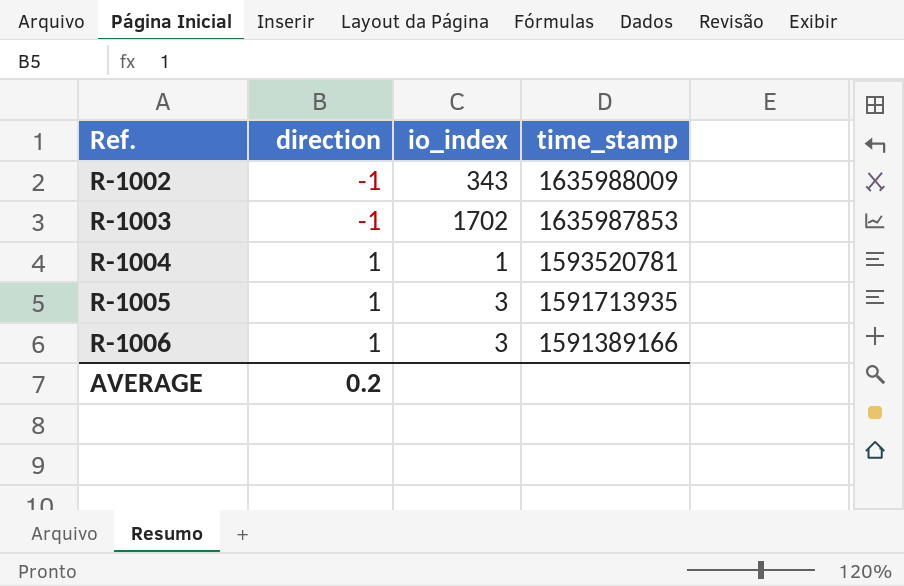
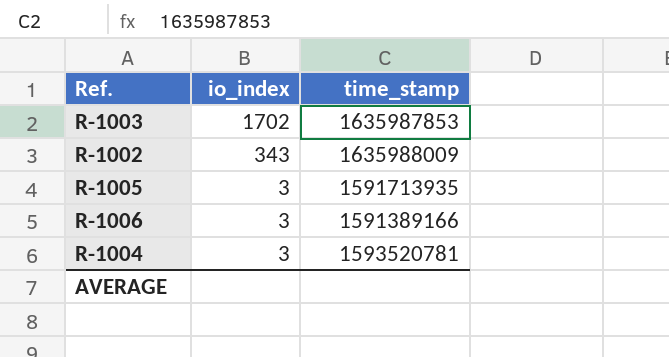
row order: Ref. ascending -> io_index descending
column direction | position: 2 -> none
R-1004 | io_index: 1 -> 3

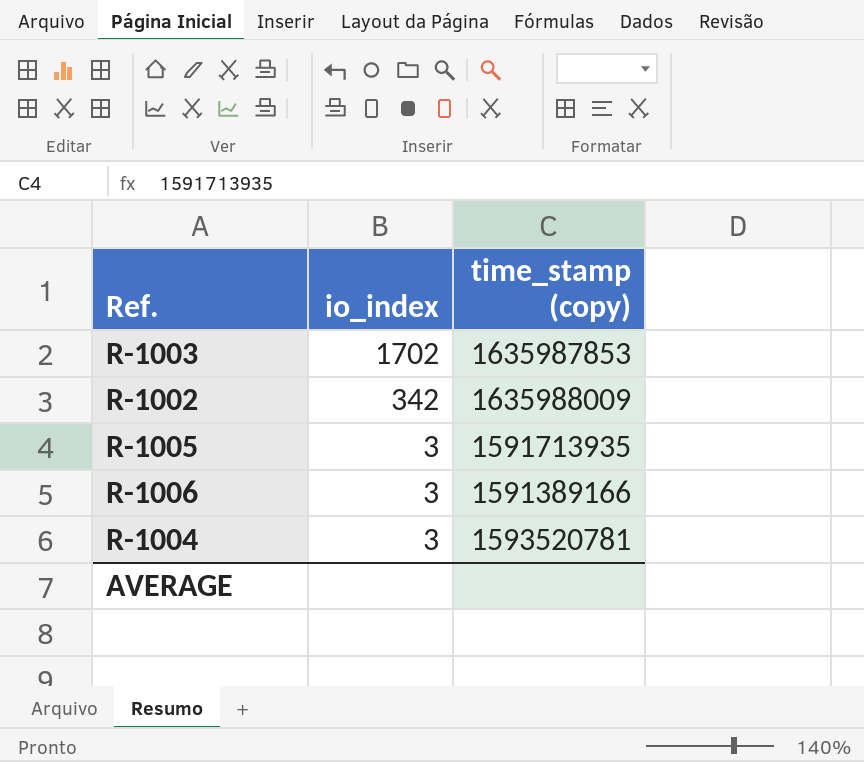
column name: time_stamp -> time_stamp (copy)
R-1002 | io_index: 343 -> 342

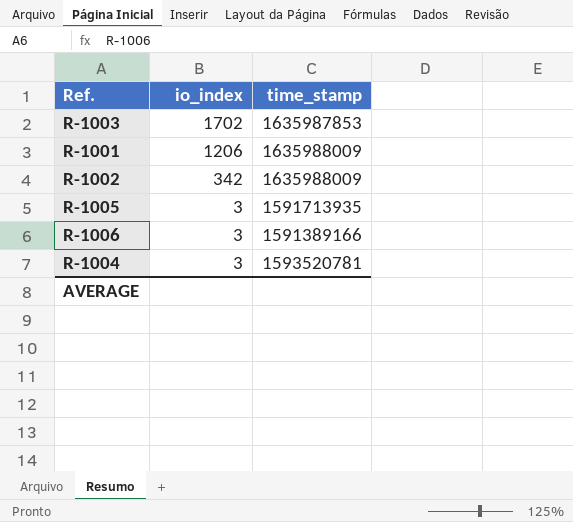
column name: time_stamp (copy) -> time_stamp
row R-1001: none -> 1206 | 1635988009

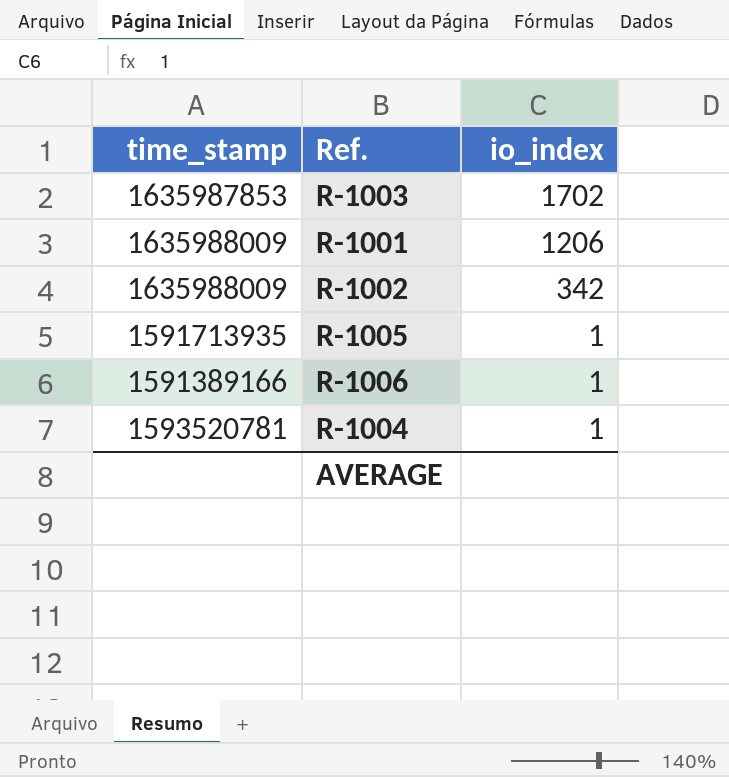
column time_stamp | position: 3 -> 1
R-1005 | io_index: 3 -> 1
R-1006 | io_index: 3 -> 1
R-1004 | io_index: 3 -> 1

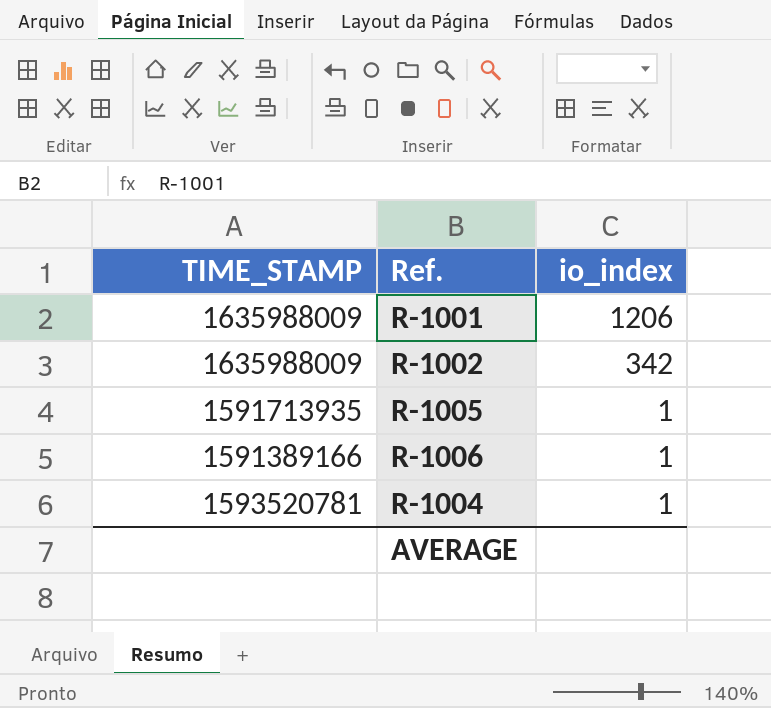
column name: time_stamp -> TIME_STAMP
row R-1003: 1635987853 | 1702 -> none

